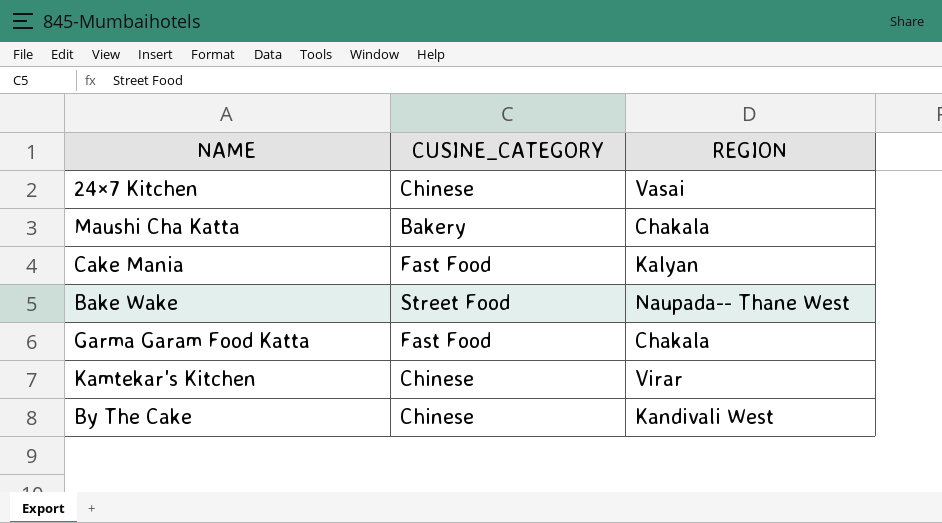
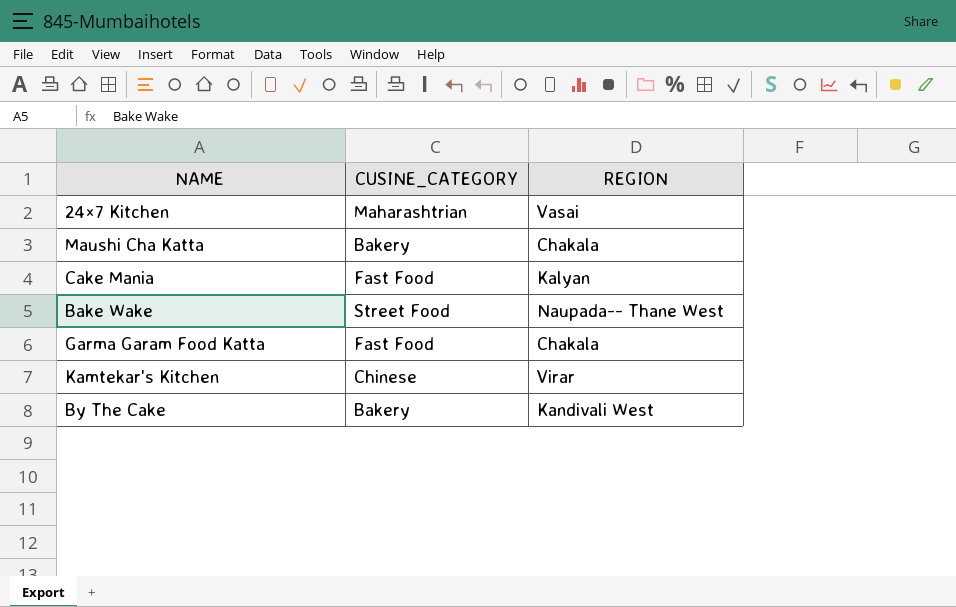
24×7 Kitchen | CUSINE_CATEGORY: Chinese -> Maharashtrian
By The Cake | CUSINE_CATEGORY: Chinese -> Bakery

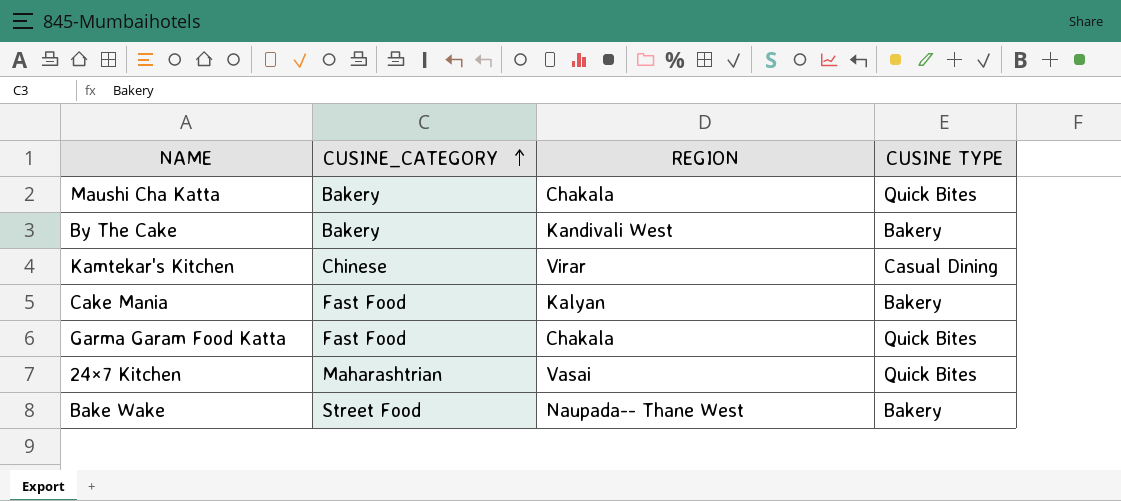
row order: none -> CUSINE_CATEGORY ascending
column CUSINE TYPE | position: none -> 4

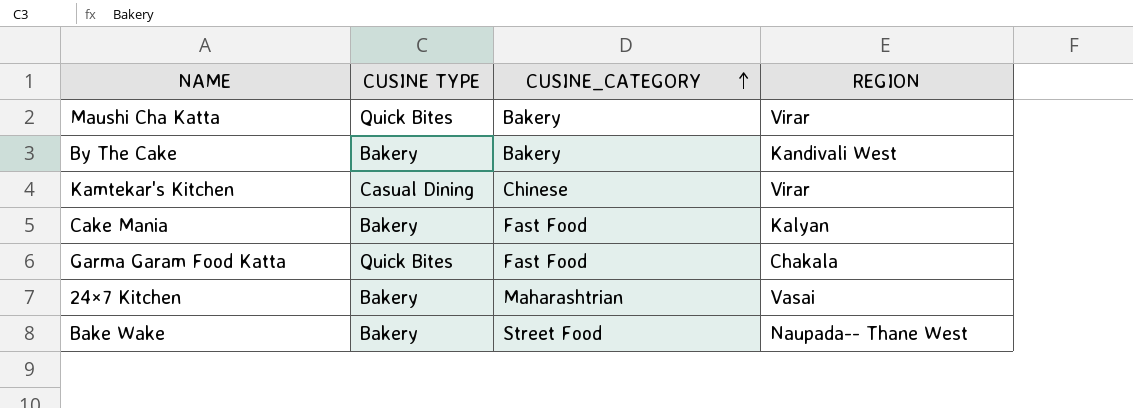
column CUSINE TYPE | position: 4 -> 2
Maushi Cha Katta | REGION: Chakala -> Virar
24×7 Kitchen | CUSINE TYPE: Quick Bites -> Bakery

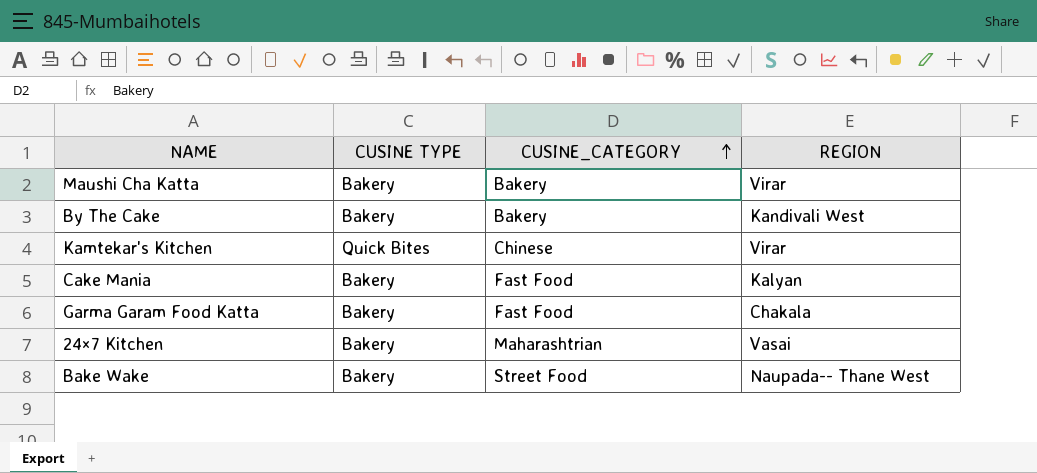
Maushi Cha Katta | CUSINE TYPE: Quick Bites -> Bakery
Kamtekar's Kitchen | CUSINE TYPE: Casual Dining -> Quick Bites
Garma Garam Food Katta | CUSINE TYPE: Quick Bites -> Bakery

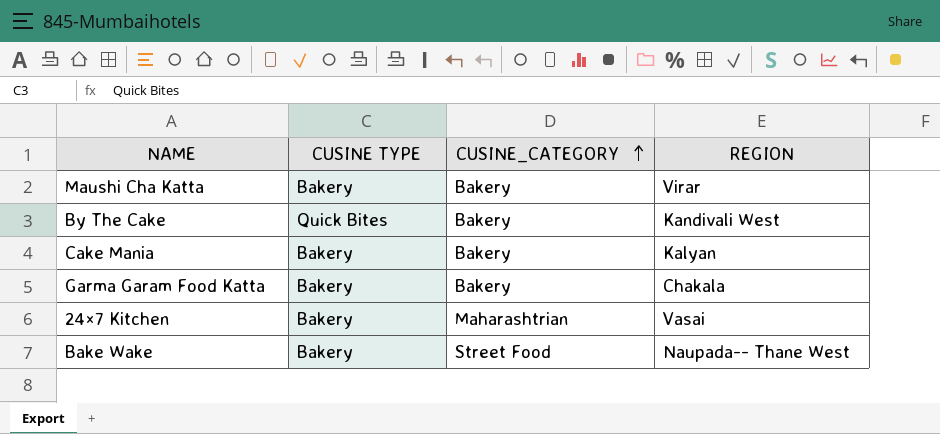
row Kamtekar's Kitchen: Quick Bites | Chinese | Virar -> none
By The Cake | CUSINE TYPE: Bakery -> Quick Bites
Cake Mania | CUSINE_CATEGORY: Fast Food -> Bakery
Garma Garam Food Katta | CUSINE_CATEGORY: Fast Food -> Bakery

